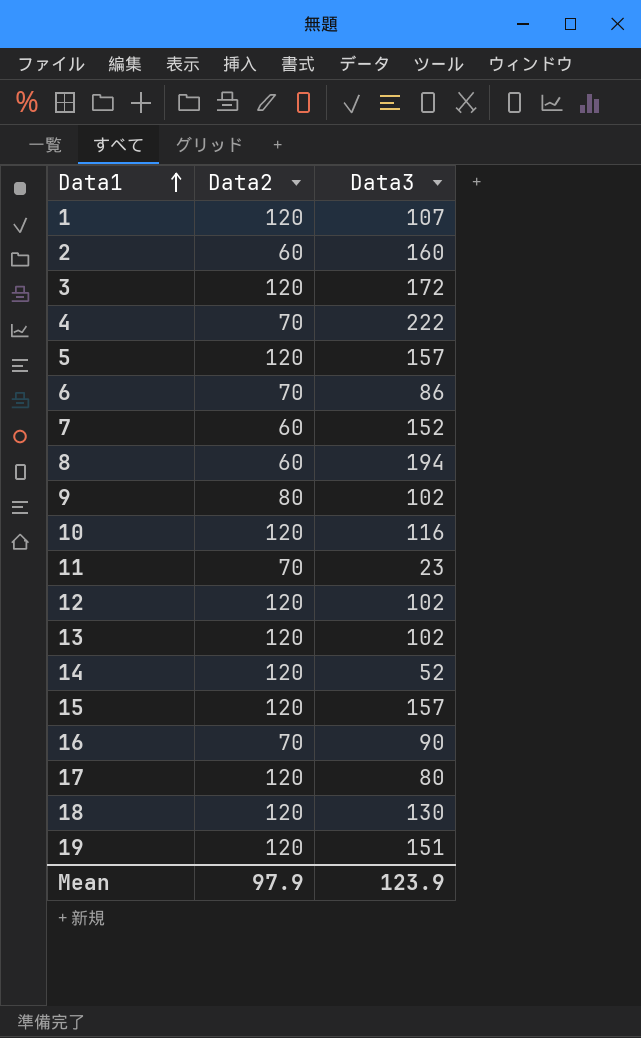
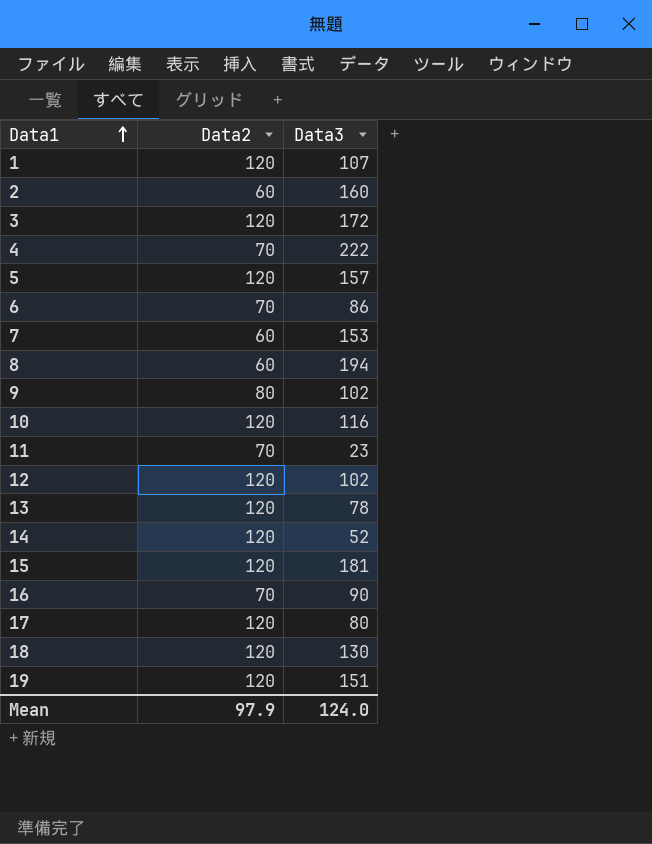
7 | Data3: 152 -> 153
13 | Data3: 102 -> 78
15 | Data3: 157 -> 181
Mean | Data3: 123.9 -> 124.0

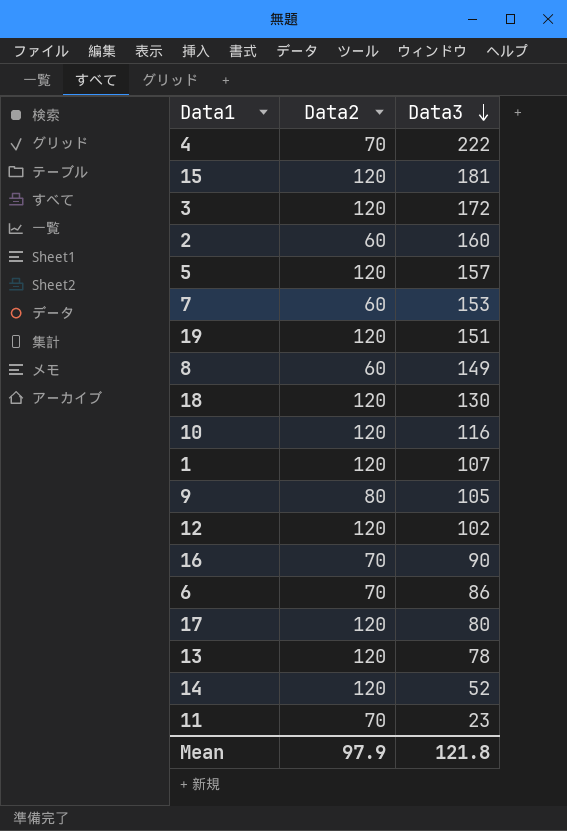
row order: Data1 ascending -> Data3 descending
8 | Data3: 194 -> 149
9 | Data3: 102 -> 105
Mean | Data3: 124.0 -> 121.8

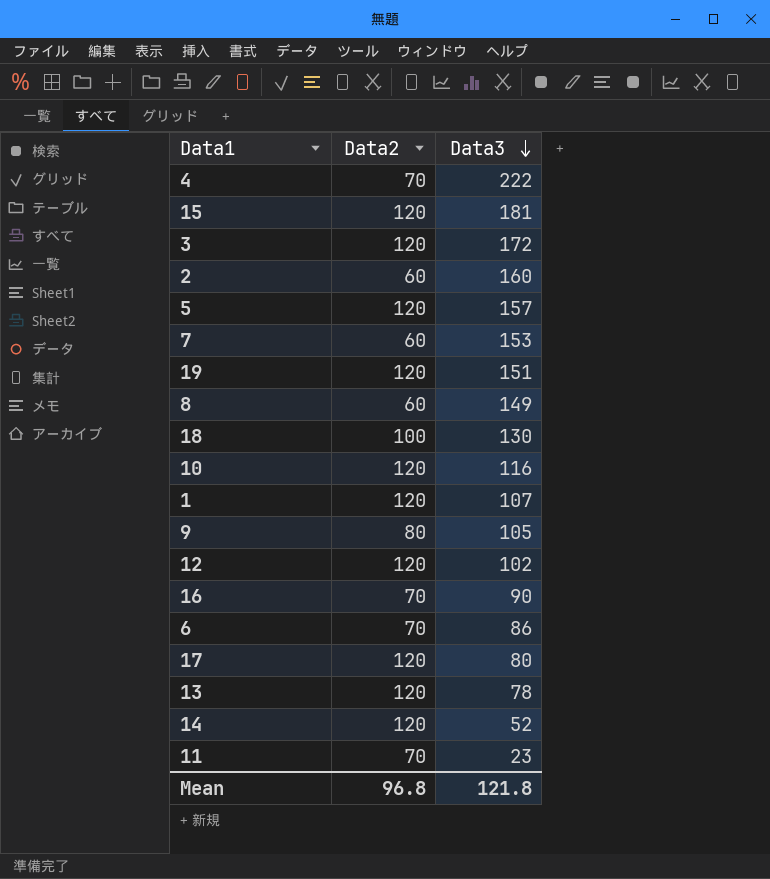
18 | Data2: 120 -> 100
Mean | Data2: 97.9 -> 96.8

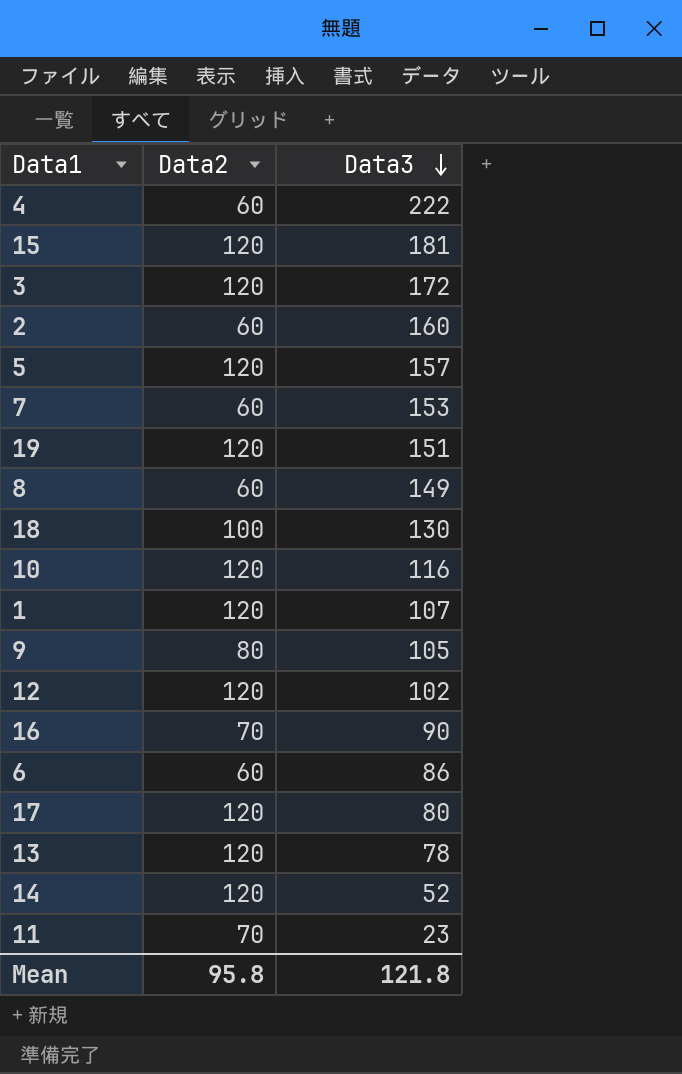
4 | Data2: 70 -> 60
6 | Data2: 70 -> 60
Mean | Data2: 96.8 -> 95.8

